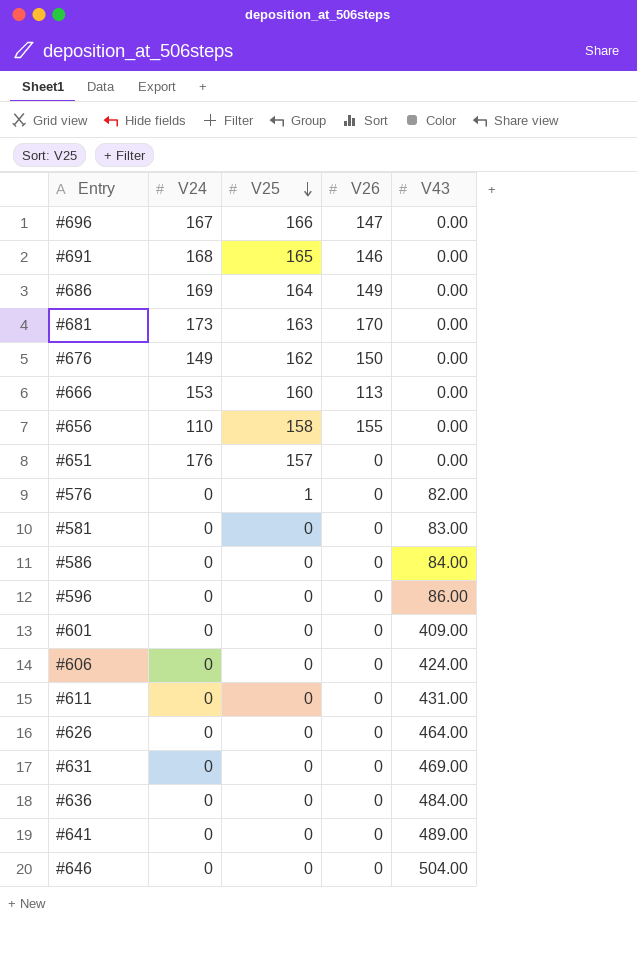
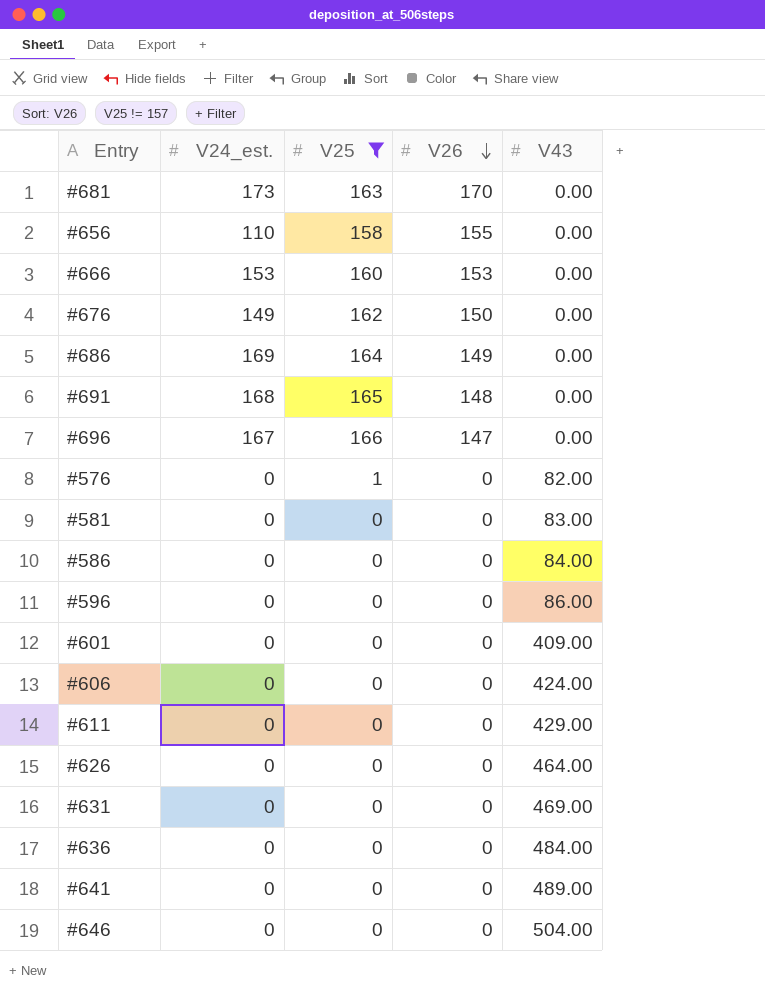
filter: none -> V25 != 157
row order: V25 descending -> V26 descending
column name: V24 -> V24_est.
#666 | V26: 113 -> 153
#691 | V26: 146 -> 148
#611 | V43: 431.00 -> 429.00

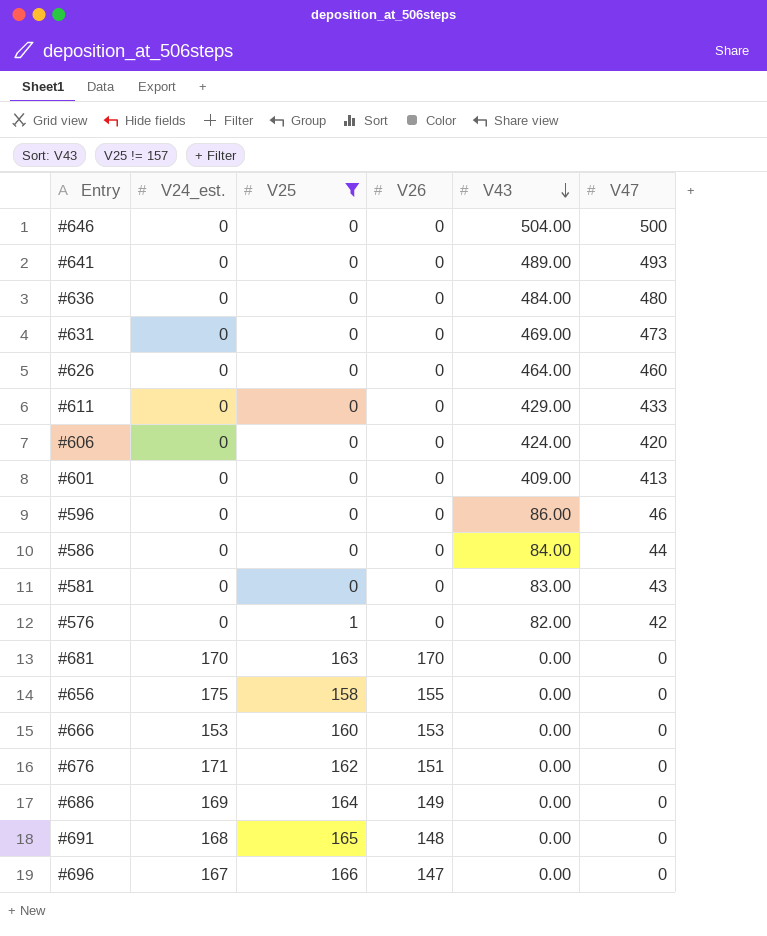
row order: V26 descending -> V43 descending
column V47 | position: none -> 6
#681 | V24_est.: 173 -> 170
#656 | V24_est.: 110 -> 175
#676 | V24_est.: 149 -> 171
#676 | V26: 150 -> 151

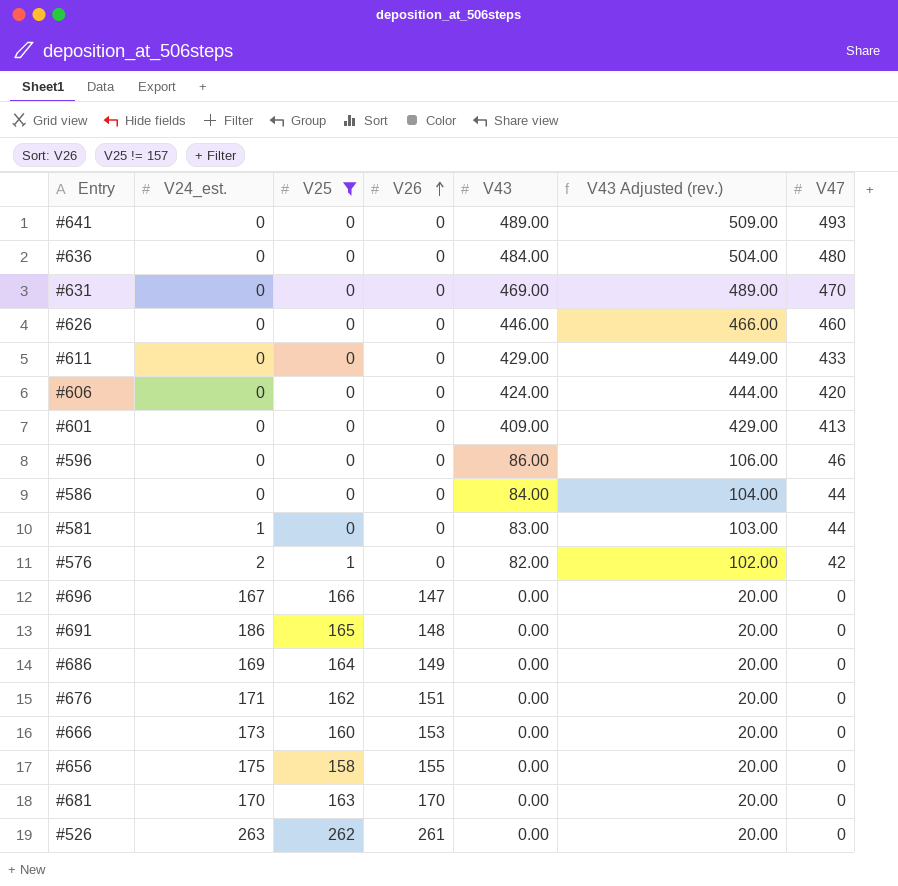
row order: V43 descending -> V26 ascending
column V43 Adjusted (rev.) | formula: none -> [V43] + 20
row #646: 0 | 0 | 0 | 504.00 | 500 -> none
#631 | V47: 473 -> 470
#626 | V43: 464.00 -> 446.00
#581 | V24_est.: 0 -> 1
#581 | V47: 43 -> 44
#576 | V24_est.: 0 -> 2
#691 | V24_est.: 168 -> 186
#666 | V24_est.: 153 -> 173
row #526: none -> 263 | 262 | 261 | 0.00 | 20.00 | 0

